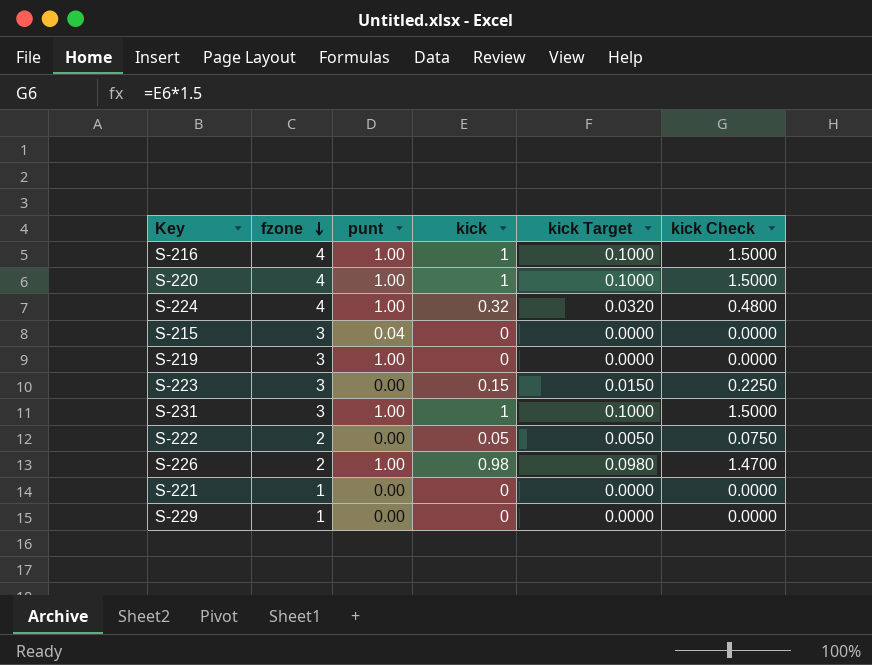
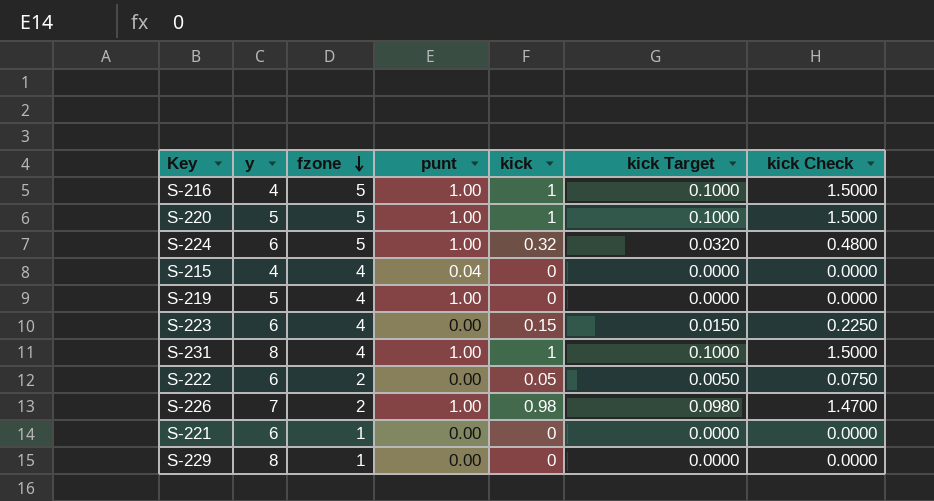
column y | position: none -> 2
S-216 | fzone: 4 -> 5
S-220 | fzone: 4 -> 5
S-224 | fzone: 4 -> 5
S-215 | fzone: 3 -> 4
S-219 | fzone: 3 -> 4
S-223 | fzone: 3 -> 4
S-231 | fzone: 3 -> 4

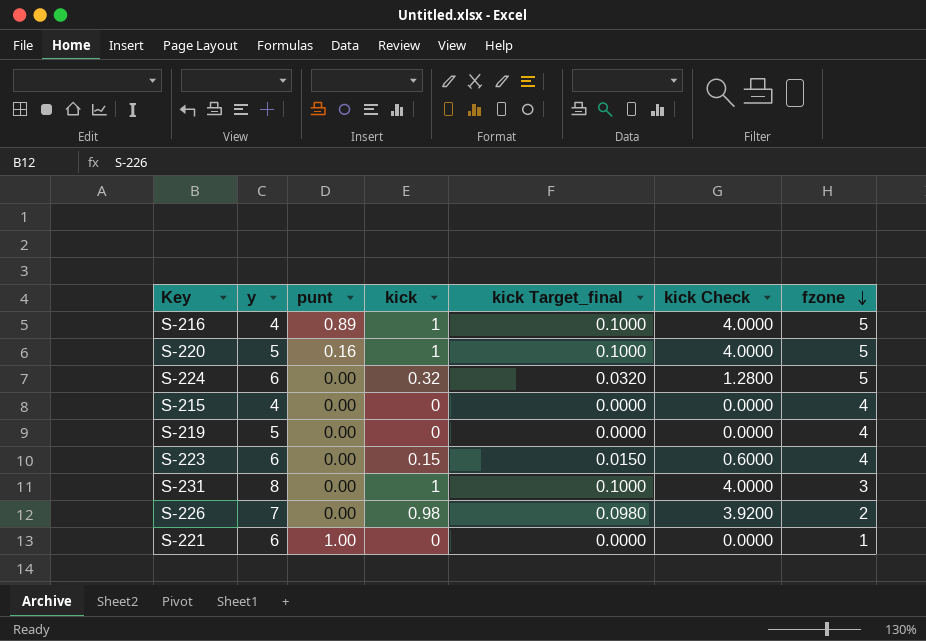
column name: kick Target -> kick Target_final
column kick Check | formula: [kick] * 1.5 -> [kick] * 4
column fzone | position: 3 -> 7
row S-222: 6 | 2 | 0.00 | 0.05 | 0.0050 | 0.0750 -> none
row S-229: 8 | 1 | 0.00 | 0 | 0.0000 | 0.0000 -> none
S-216 | punt: 1.00 -> 0.89
S-220 | punt: 1.00 -> 0.16
S-224 | punt: 1.00 -> 0.00
S-215 | punt: 0.04 -> 0.00
S-219 | punt: 1.00 -> 0.00
S-231 | punt: 1.00 -> 0.00
S-231 | fzone: 4 -> 3
S-226 | punt: 1.00 -> 0.00
S-221 | punt: 0.00 -> 1.00

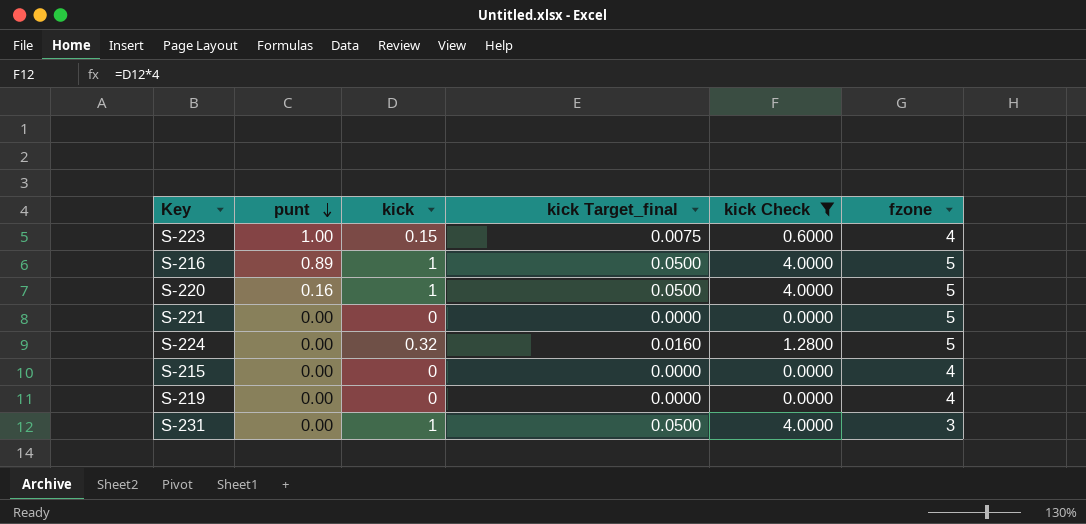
filter: none -> kick Check != 3.9200
row order: fzone descending -> punt descending
column y | position: 2 -> none
column kick Target_final | formula: [kick] * 0.1 -> [kick] * 0.05
S-223 | punt: 0.00 -> 1.00
S-221 | punt: 1.00 -> 0.00
S-221 | fzone: 1 -> 5

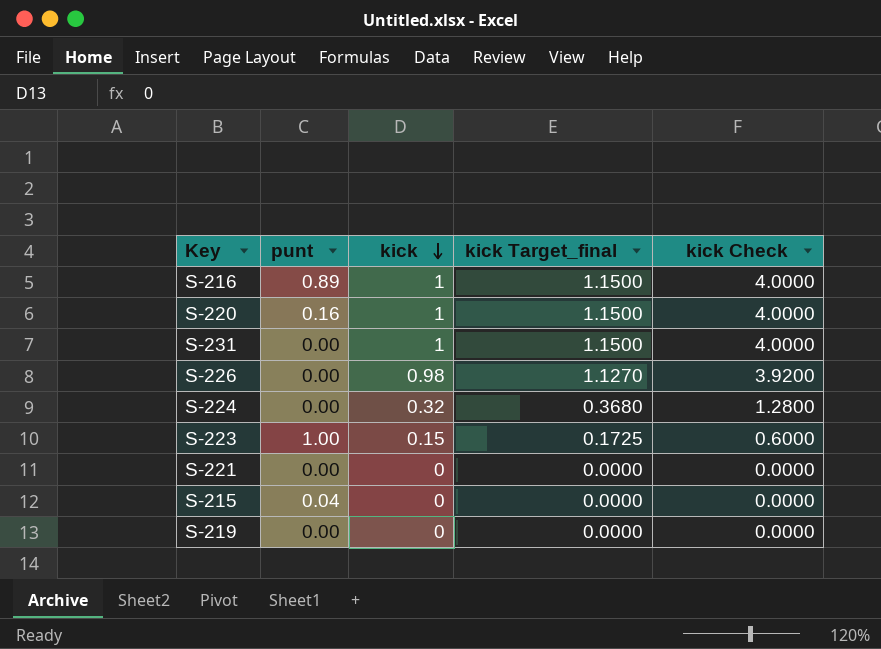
filter: kick Check != 3.9200 -> none
row order: punt descending -> kick descending
column fzone | position: 6 -> none
column kick Target_final | formula: [kick] * 0.05 -> [kick] * 1.15
S-215 | punt: 0.00 -> 0.04

